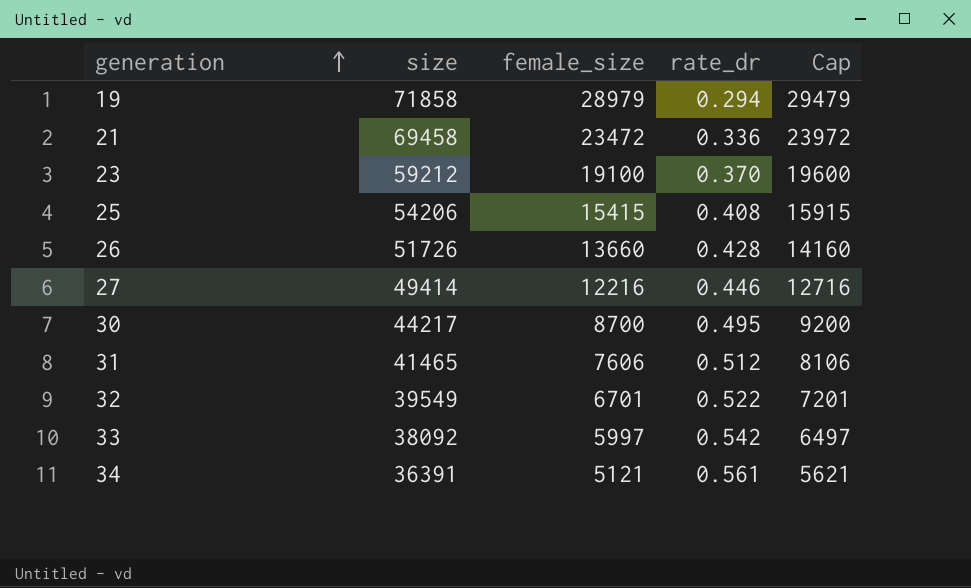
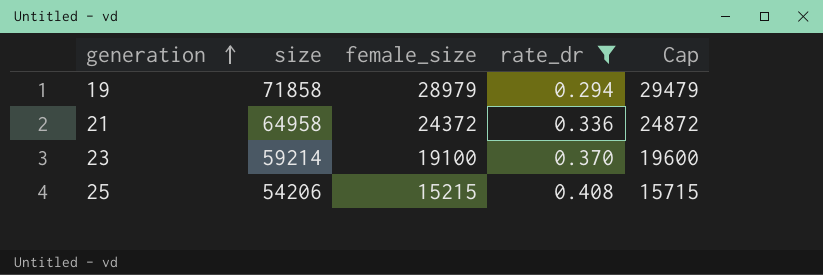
filter: none -> rate_dr <= 0.408
21 | size: 69458 -> 64958
21 | female_size: 23472 -> 24372
21 | Cap: 23972 -> 24872
23 | size: 59212 -> 59214
25 | female_size: 15415 -> 15215
25 | Cap: 15915 -> 15715

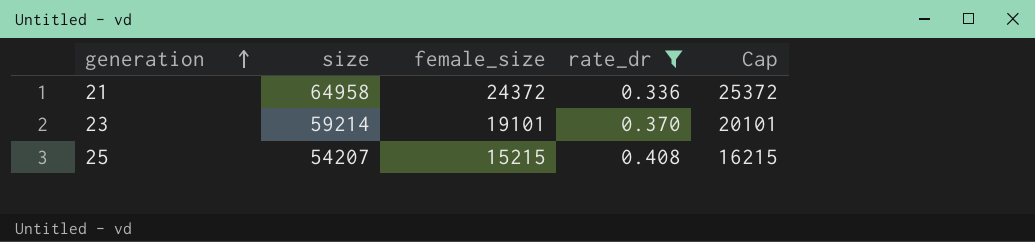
column Cap | formula: [female_size] + 500 -> [female_size] + 1000
row 19: 71858 | 28979 | 0.294 | 29479 -> none
23 | female_size: 19100 -> 19101
25 | size: 54206 -> 54207

